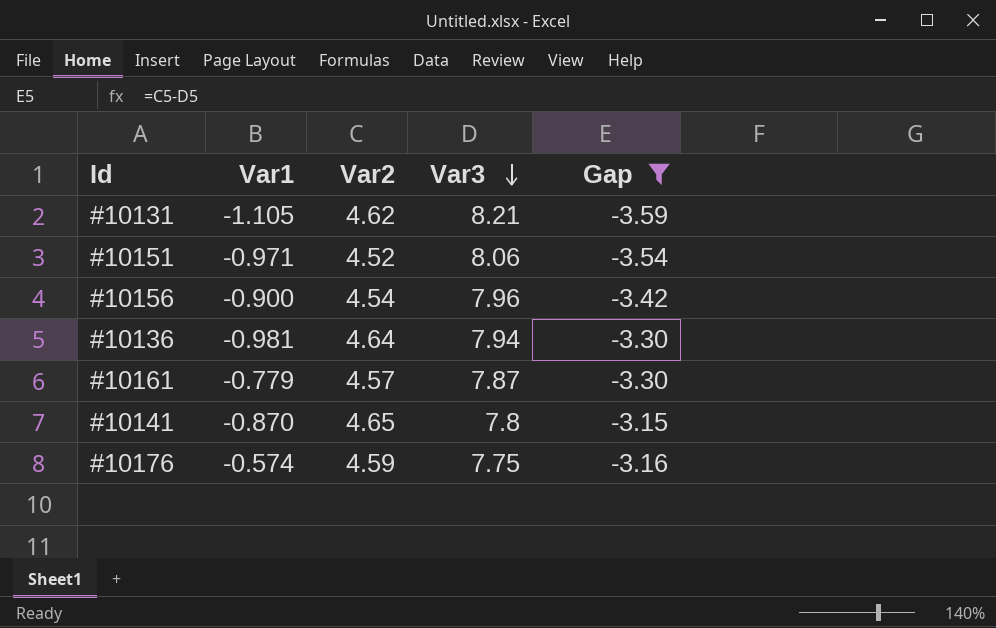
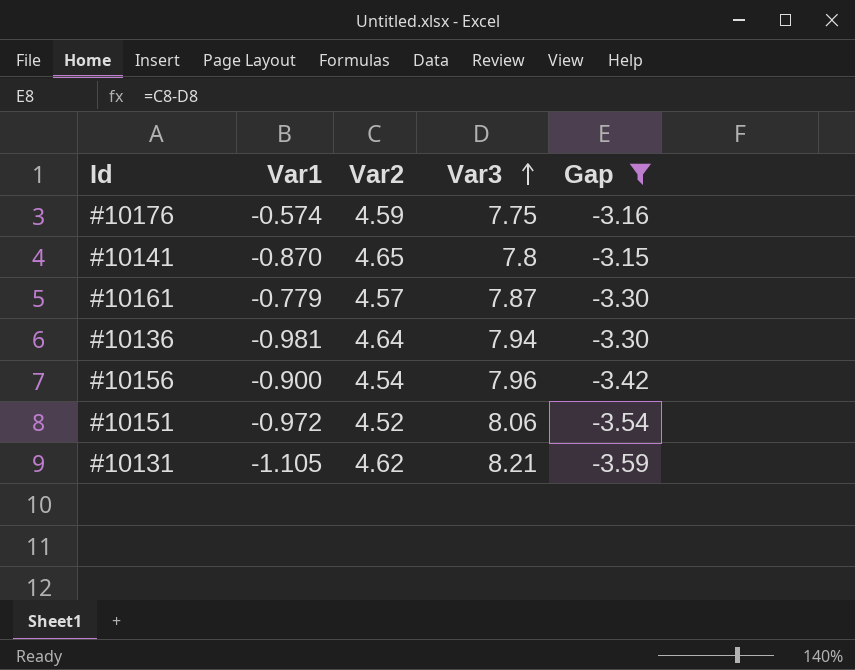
row order: Var3 descending -> Var3 ascending
#10151 | Var1: -0.971 -> -0.972

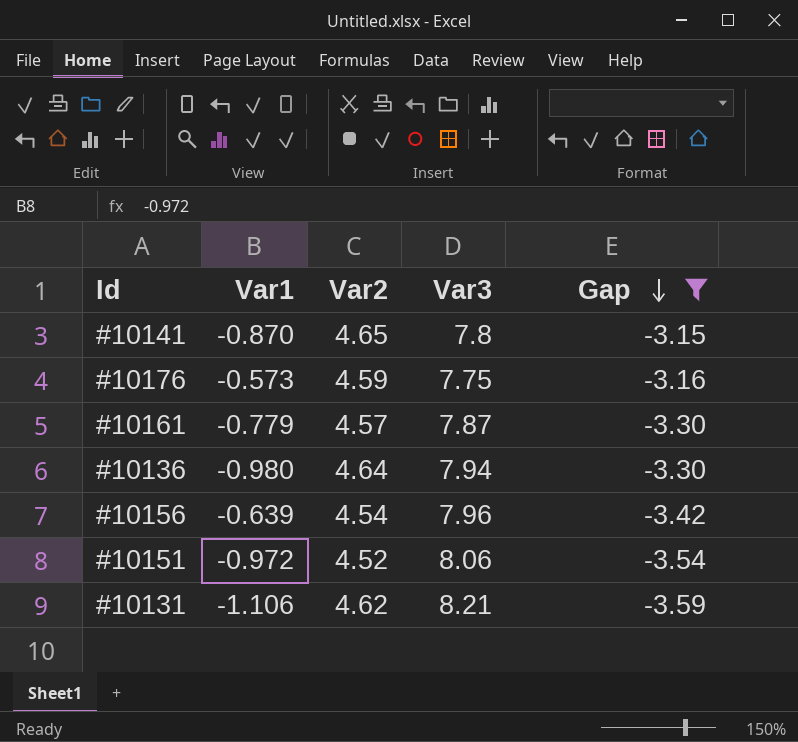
row order: Var3 ascending -> Gap descending
#10176 | Var1: -0.574 -> -0.573
#10136 | Var1: -0.981 -> -0.980
#10156 | Var1: -0.900 -> -0.639
#10131 | Var1: -1.105 -> -1.106

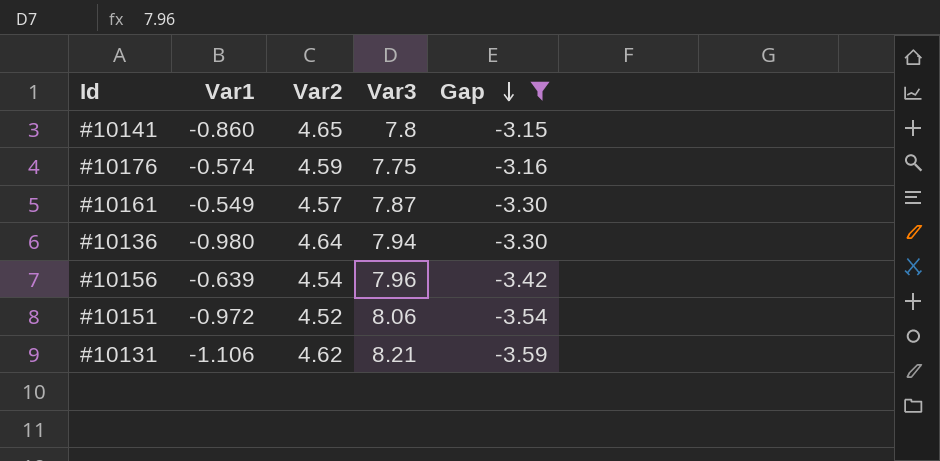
#10141 | Var1: -0.870 -> -0.860
#10176 | Var1: -0.573 -> -0.574
#10161 | Var1: -0.779 -> -0.549

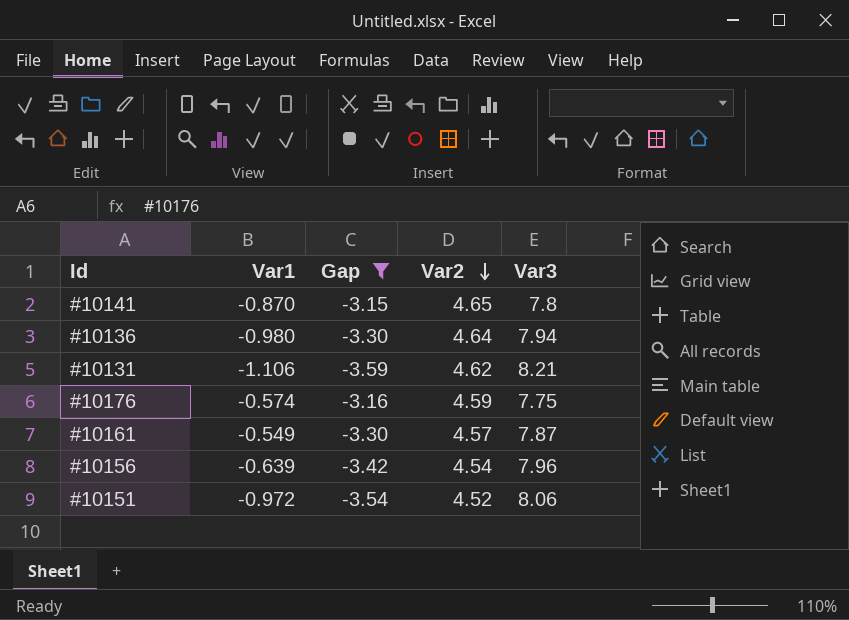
row order: Gap descending -> Var2 descending
column Gap | position: 5 -> 3
#10141 | Var1: -0.860 -> -0.870

